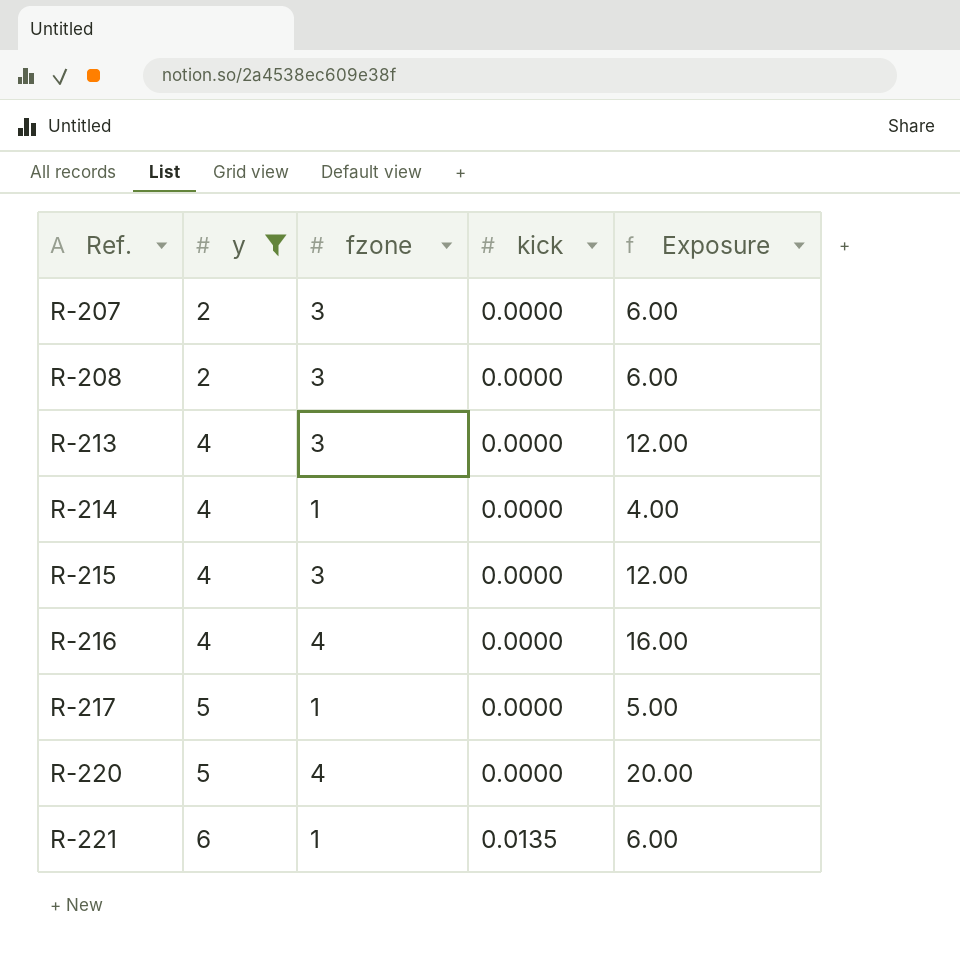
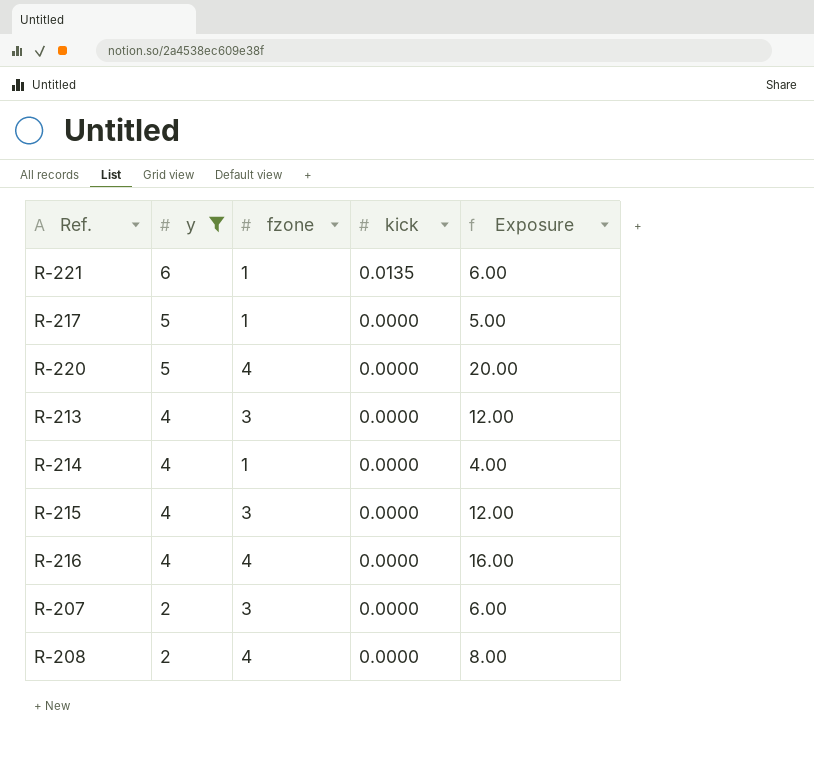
row order: Ref. ascending -> y descending
R-208 | fzone: 3 -> 4
R-208 | Exposure: 6.00 -> 8.00

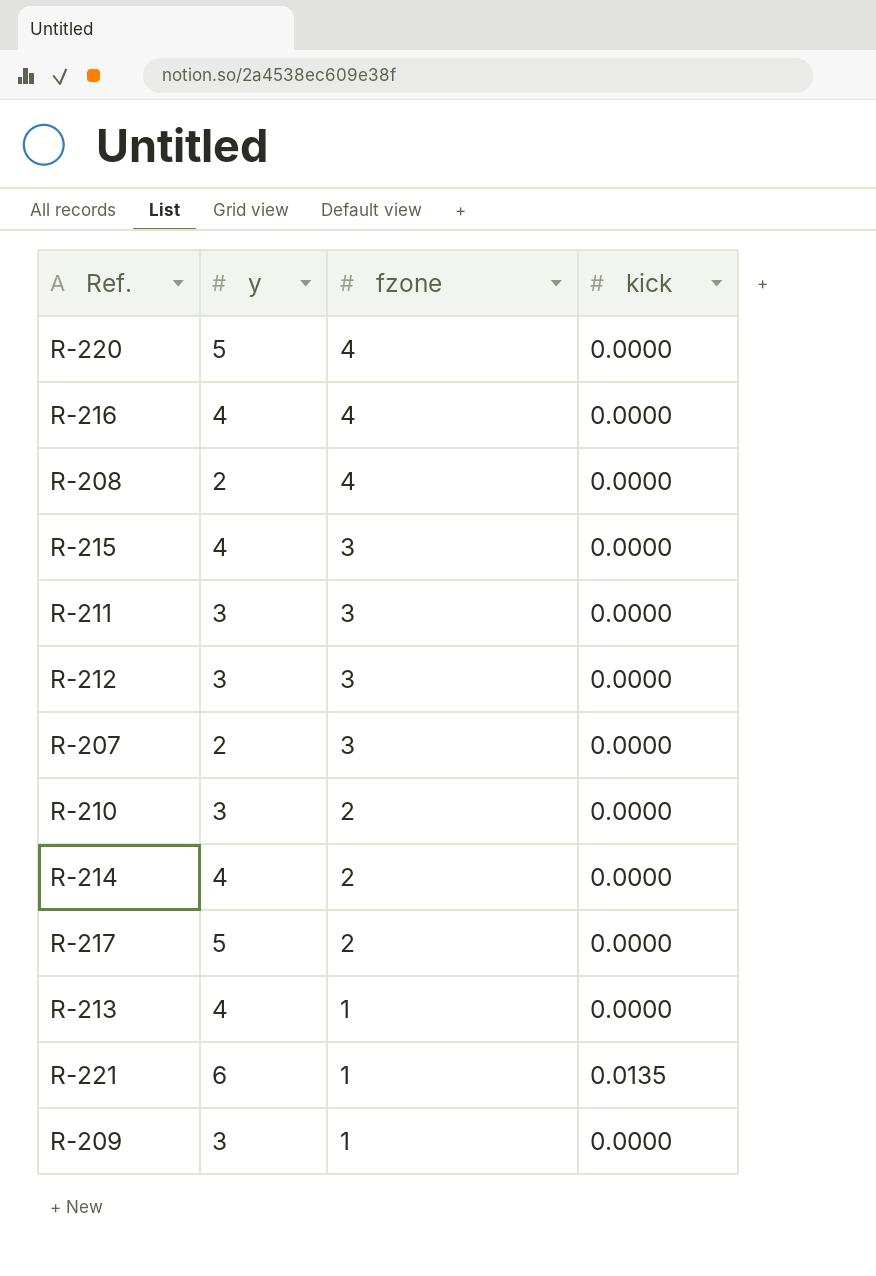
filter: y != 3 -> none
row order: y descending -> fzone descending
column Exposure | formula: [y] * [fzone] -> none
R-214 | fzone: 1 -> 2
R-217 | fzone: 1 -> 2
R-213 | fzone: 3 -> 1

